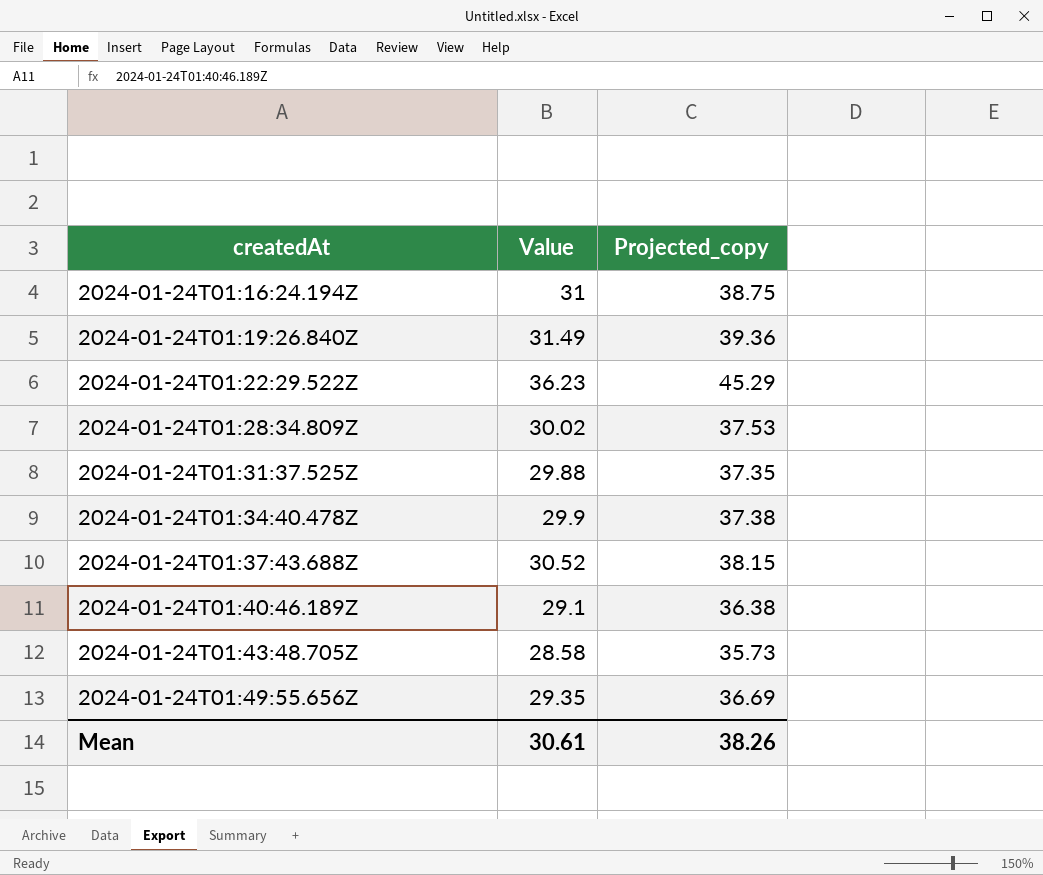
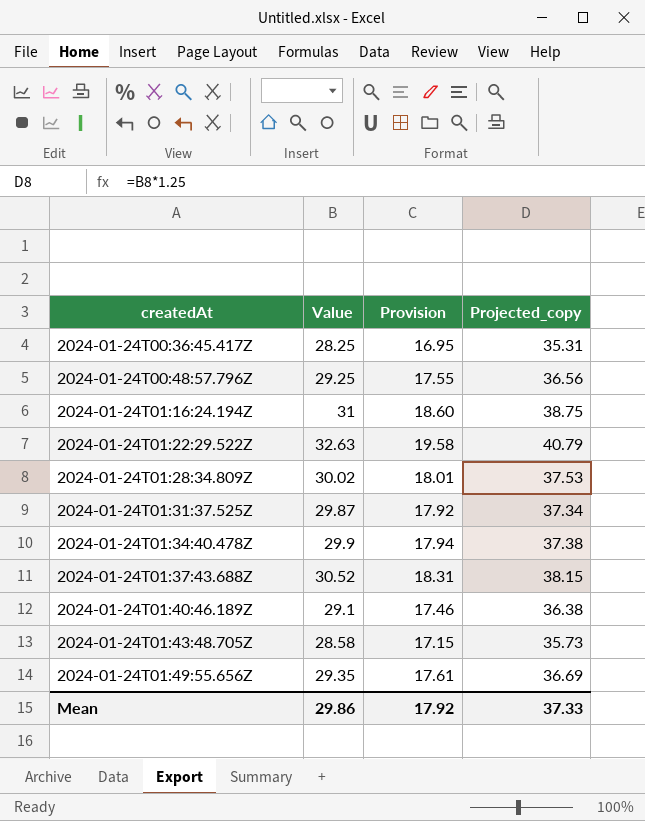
column Provision | formula: none -> [Value] * 0.6
row 2024-01-24T01:19:26.840Z: 31.49 | 39.36 -> none
row 2024-01-24T00:36:45.417Z: none -> 28.25 | 16.95 | 35.31
row 2024-01-24T00:48:57.796Z: none -> 29.25 | 17.55 | 36.56
2024-01-24T01:22:29.522Z | Value: 36.23 -> 32.63
2024-01-24T01:22:29.522Z | Projected_copy: 45.29 -> 40.79
2024-01-24T01:31:37.525Z | Value: 29.88 -> 29.87
2024-01-24T01:31:37.525Z | Projected_copy: 37.35 -> 37.34
Mean | Value: 30.61 -> 29.86
Mean | Projected_copy: 38.26 -> 37.33

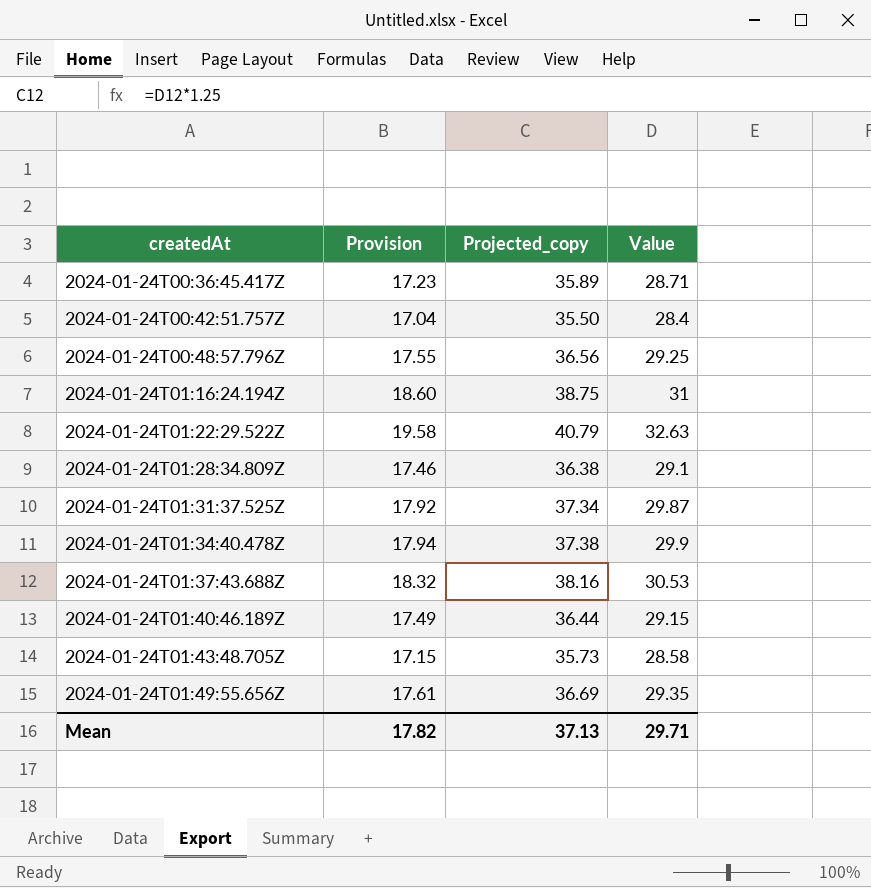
column Value | position: 2 -> 4
2024-01-24T00:36:45.417Z | Provision: 16.95 -> 17.23
2024-01-24T00:36:45.417Z | Projected_copy: 35.31 -> 35.89
2024-01-24T00:36:45.417Z | Value: 28.25 -> 28.71
row 2024-01-24T00:42:51.757Z: none -> 17.04 | 35.50 | 28.4
2024-01-24T01:28:34.809Z | Provision: 18.01 -> 17.46
2024-01-24T01:28:34.809Z | Projected_copy: 37.53 -> 36.38
2024-01-24T01:28:34.809Z | Value: 30.02 -> 29.1
2024-01-24T01:37:43.688Z | Provision: 18.31 -> 18.32
2024-01-24T01:37:43.688Z | Projected_copy: 38.15 -> 38.16
2024-01-24T01:37:43.688Z | Value: 30.52 -> 30.53
2024-01-24T01:40:46.189Z | Provision: 17.46 -> 17.49
2024-01-24T01:40:46.189Z | Projected_copy: 36.38 -> 36.44
2024-01-24T01:40:46.189Z | Value: 29.1 -> 29.15
Mean | Provision: 17.92 -> 17.82
Mean | Projected_copy: 37.33 -> 37.13
Mean | Value: 29.86 -> 29.71

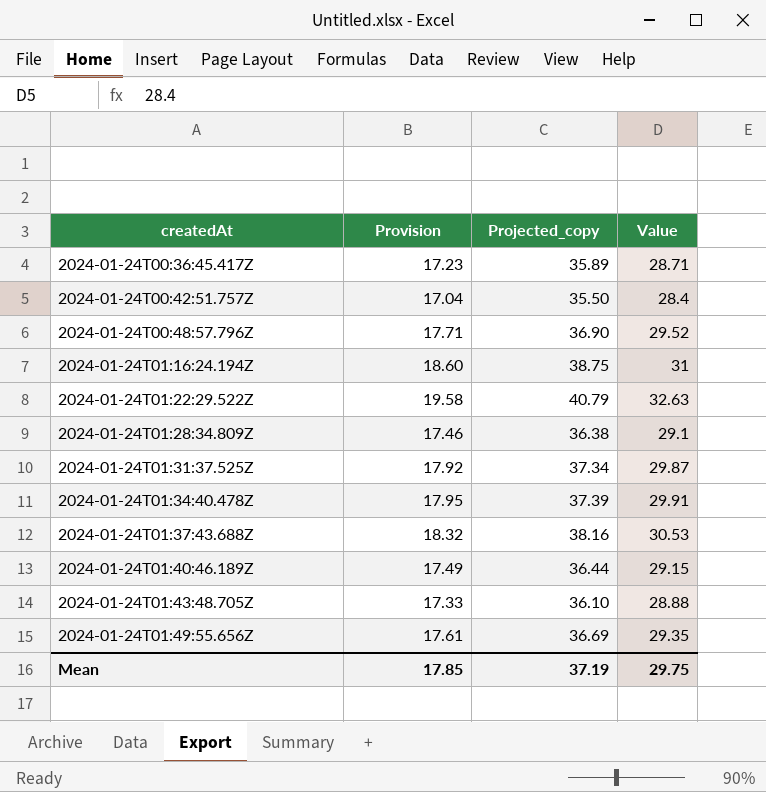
2024-01-24T00:48:57.796Z | Provision: 17.55 -> 17.71
2024-01-24T00:48:57.796Z | Projected_copy: 36.56 -> 36.90
2024-01-24T00:48:57.796Z | Value: 29.25 -> 29.52
2024-01-24T01:34:40.478Z | Provision: 17.94 -> 17.95
2024-01-24T01:34:40.478Z | Projected_copy: 37.38 -> 37.39
2024-01-24T01:34:40.478Z | Value: 29.9 -> 29.91
2024-01-24T01:43:48.705Z | Provision: 17.15 -> 17.33
2024-01-24T01:43:48.705Z | Projected_copy: 35.73 -> 36.10
2024-01-24T01:43:48.705Z | Value: 28.58 -> 28.88
Mean | Provision: 17.82 -> 17.85
Mean | Projected_copy: 37.13 -> 37.19
Mean | Value: 29.71 -> 29.75

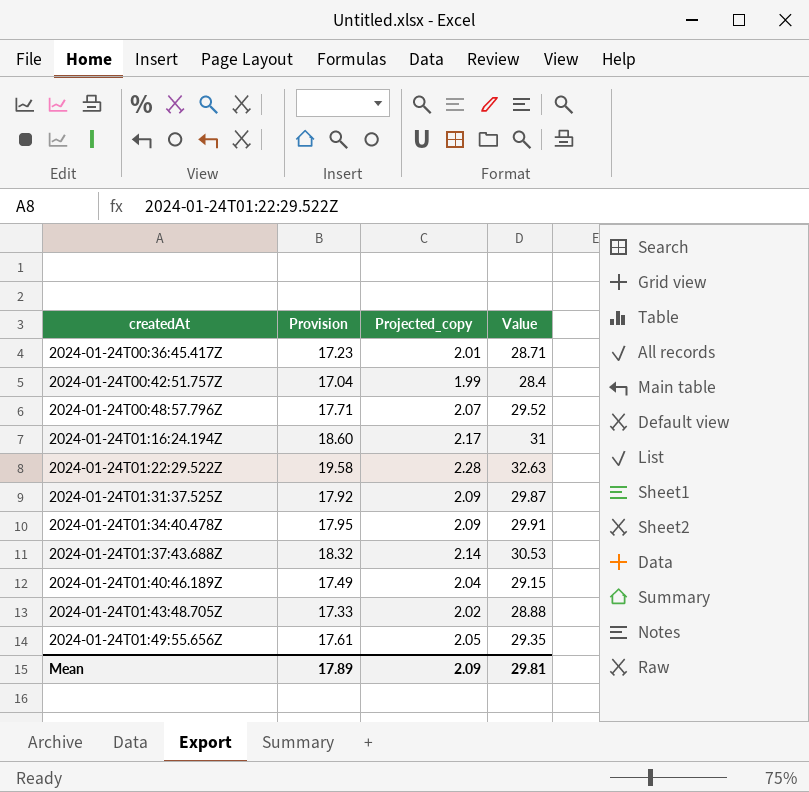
column Projected_copy | formula: [Value] * 1.25 -> [Value] * 0.07
row 2024-01-24T01:28:34.809Z: 17.46 | 36.38 | 29.1 -> none
Mean | Provision: 17.85 -> 17.89
Mean | Projected_copy: 37.19 -> 2.09
Mean | Value: 29.75 -> 29.81

